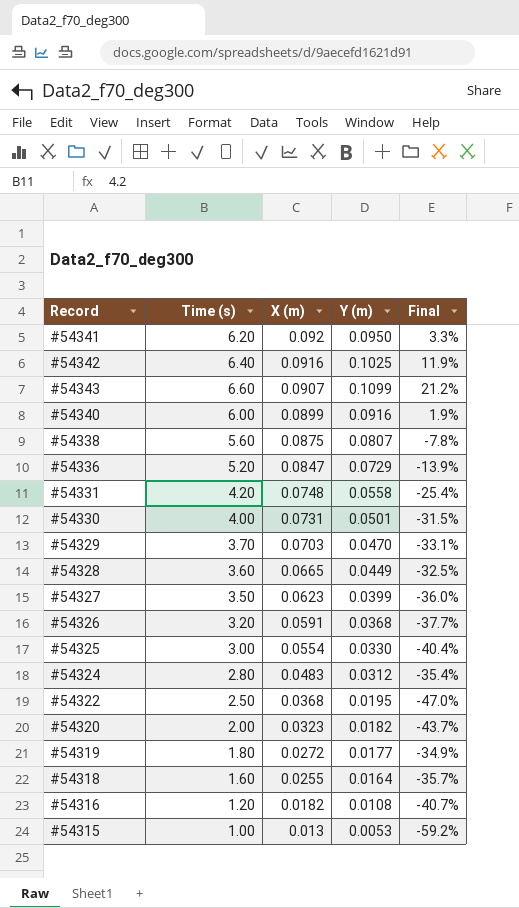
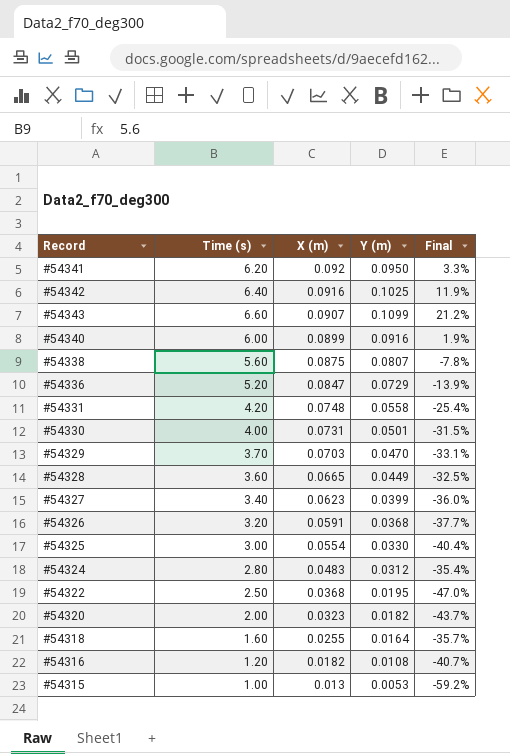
row #54319: 1.80 | 0.0272 | 0.0177 | -34.9% -> none
#54327 | Time (s): 3.50 -> 3.40

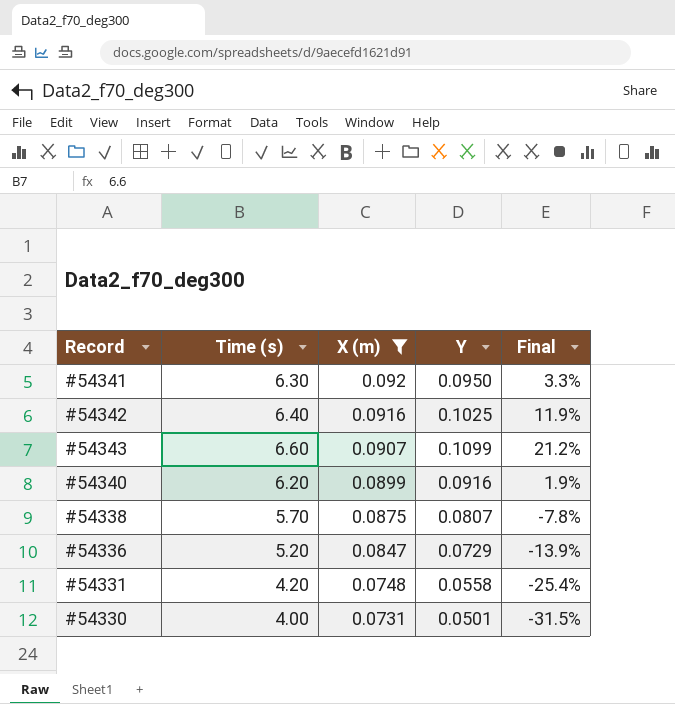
filter: none -> X (m) >= 0.0731
column name: Y (m) -> Y
#54341 | Time (s): 6.20 -> 6.30
#54340 | Time (s): 6.00 -> 6.20
#54338 | Time (s): 5.60 -> 5.70

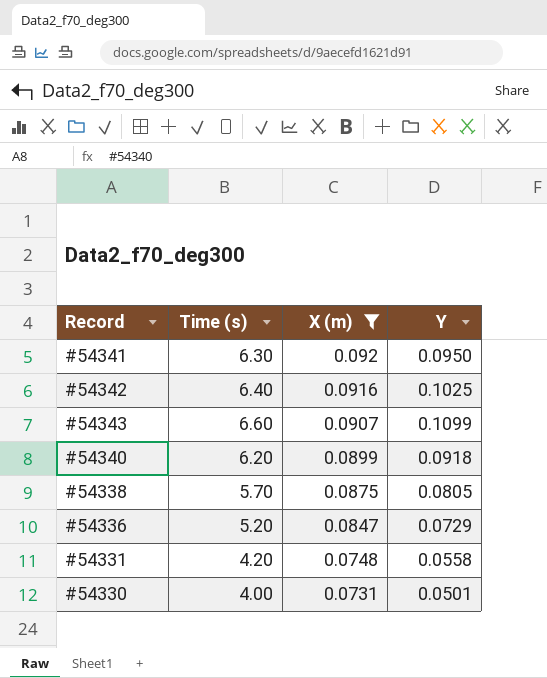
column Final | formula: ([Y] - [X (m)]) / [X (m)] -> none
#54340 | Y: 0.0916 -> 0.0918
#54338 | Y: 0.0807 -> 0.0805

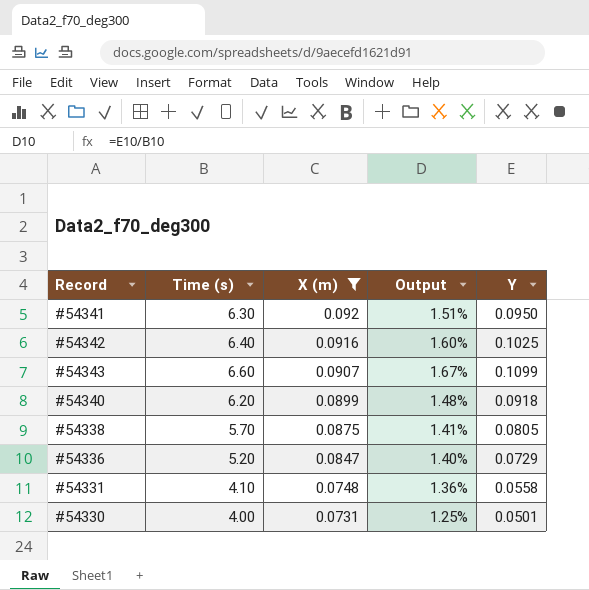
column Output | formula: none -> [Y] / [Time (s)]
#54331 | Time (s): 4.20 -> 4.10

